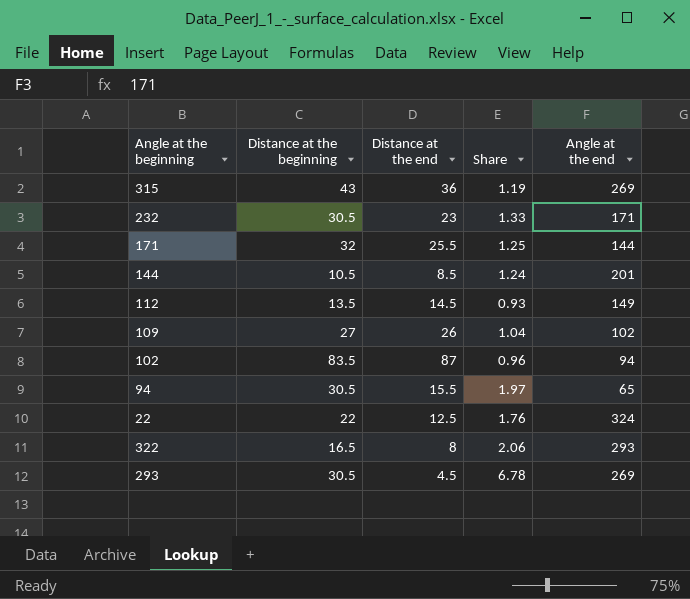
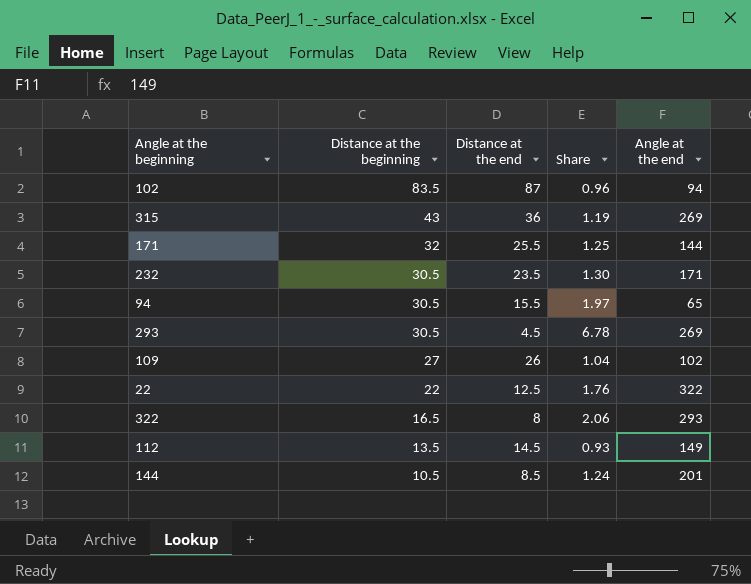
row order: none -> Distance at the beginning descending
232 | Distance at the end: 23 -> 23.5
232 | Share: 1.33 -> 1.30
22 | Angle at the end: 324 -> 322

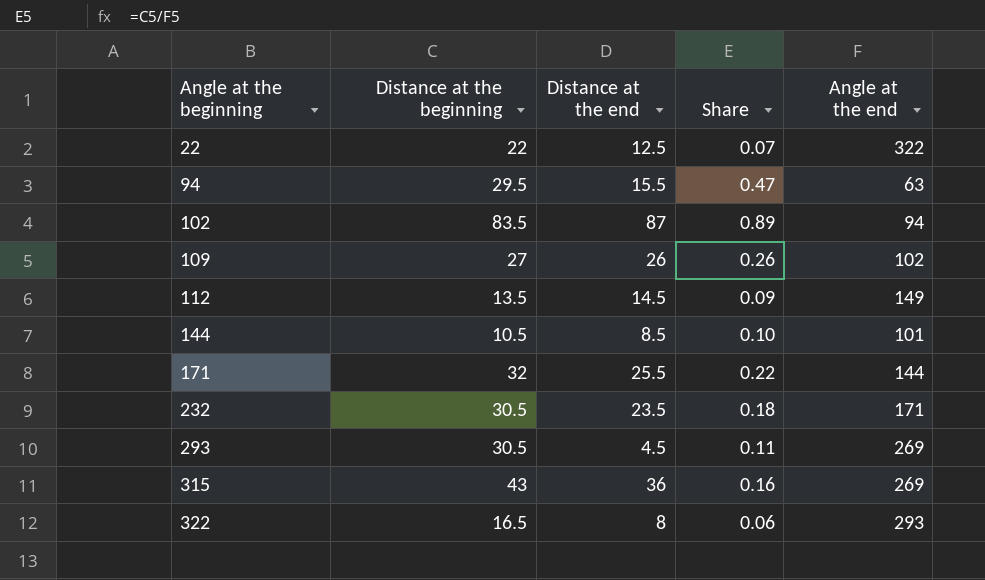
row order: Distance at the beginning descending -> Angle at the beginning ascending
column Share | formula: [Distance at the beginning] / [Distance at the end] -> [Distance at the beginning] / [Angle at the end]
94 | Distance at the beginning: 30.5 -> 29.5
94 | Angle at the end: 65 -> 63
144 | Angle at the end: 201 -> 101

